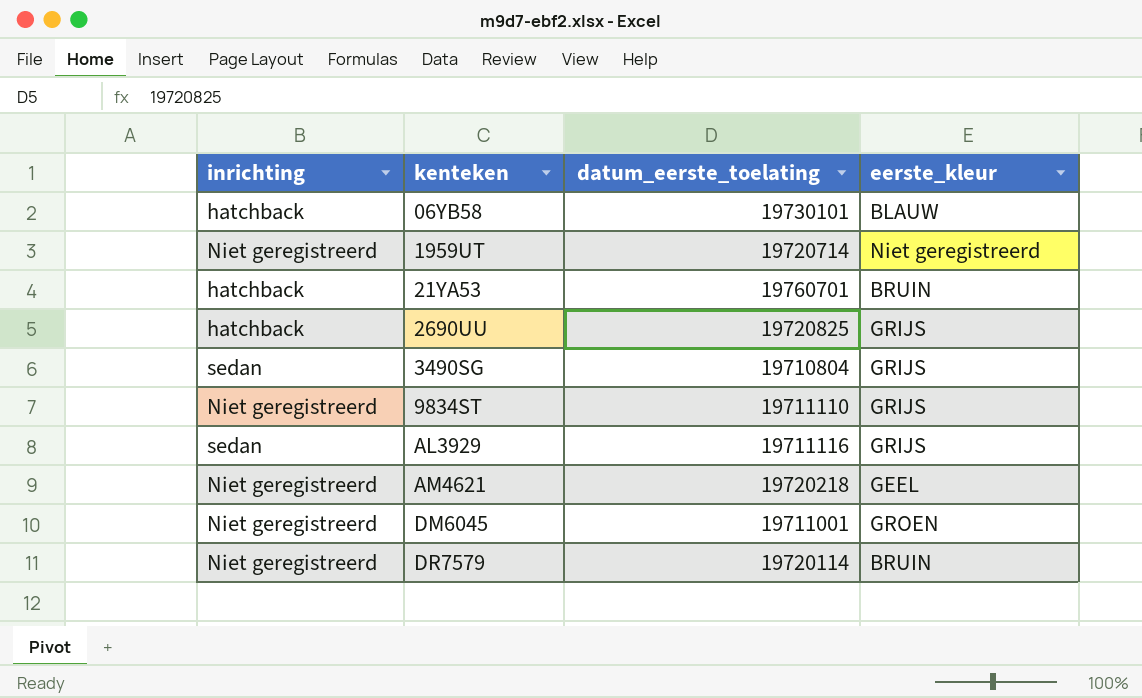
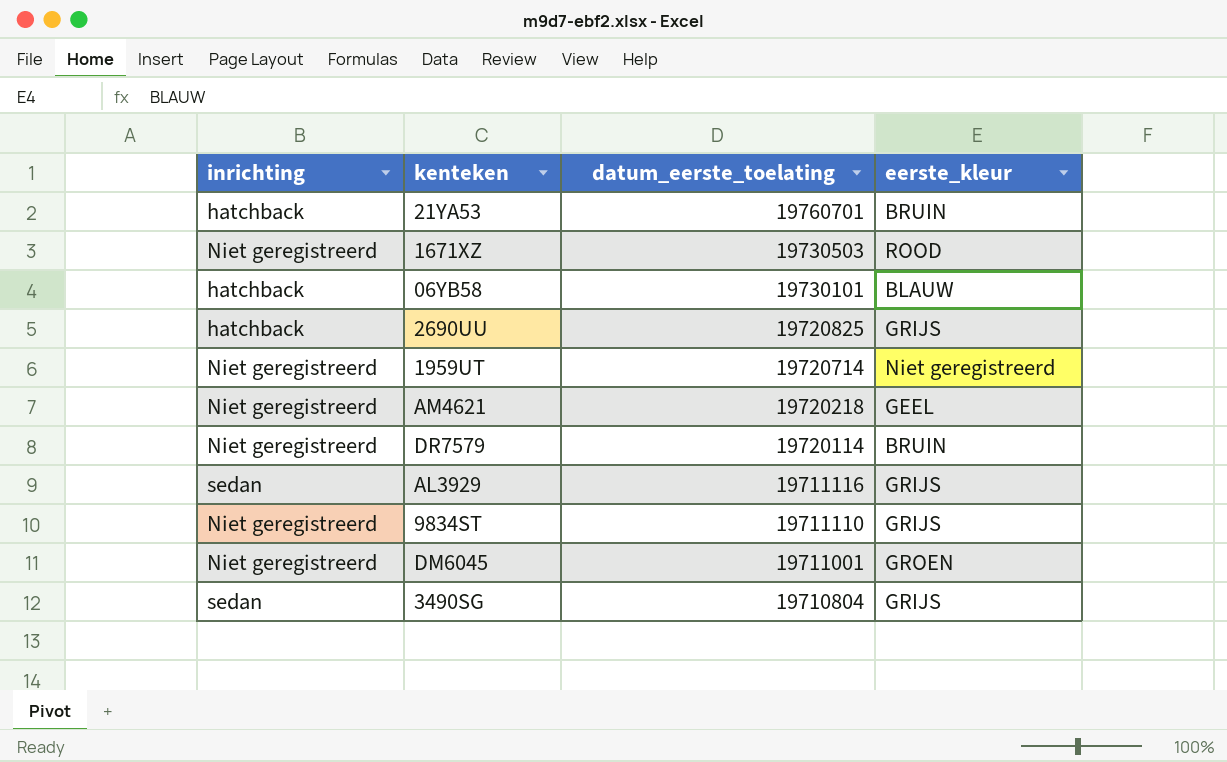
row order: none -> datum_eerste_toelating descending
row 1671XZ: none -> Niet geregistreerd | 19730503 | ROOD

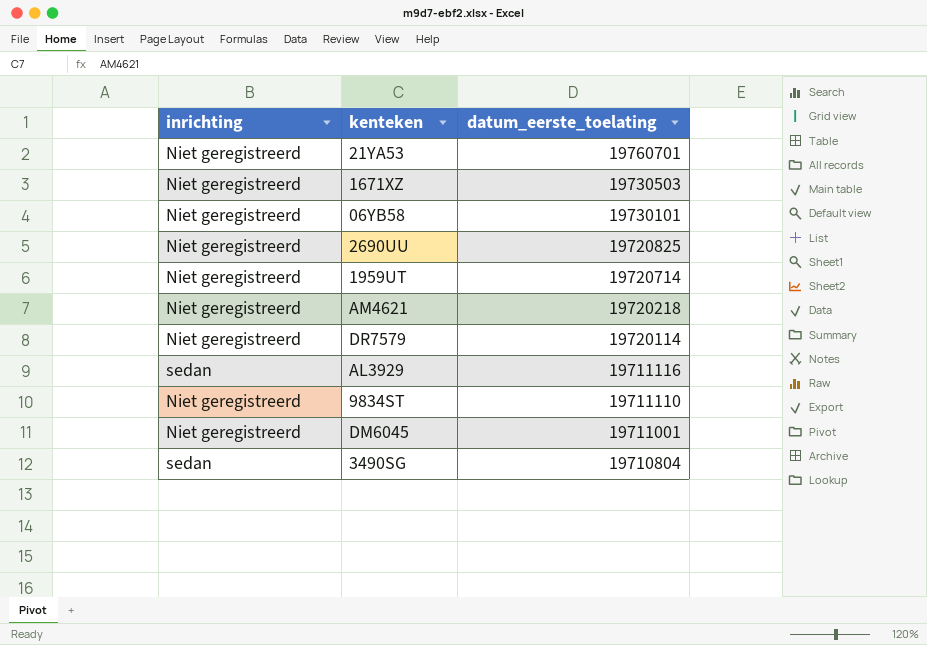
column eerste_kleur | position: 4 -> none
21YA53 | inrichting: hatchback -> Niet geregistreerd
06YB58 | inrichting: hatchback -> Niet geregistreerd
2690UU | inrichting: hatchback -> Niet geregistreerd

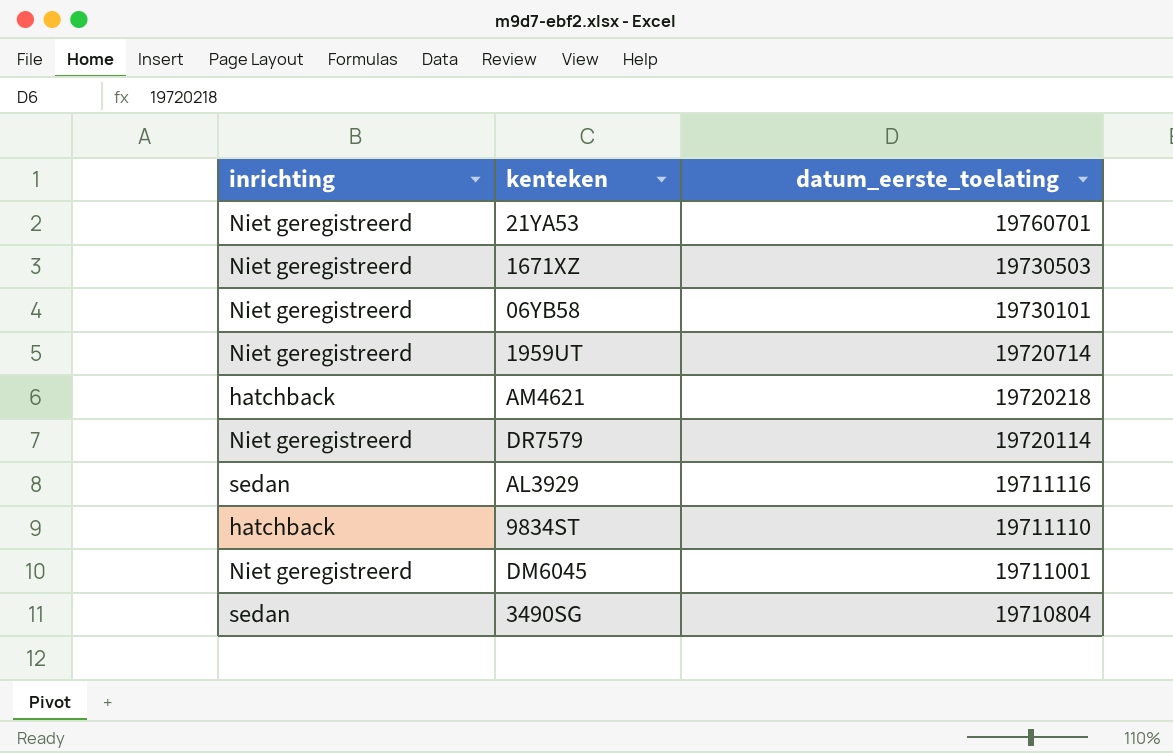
row 2690UU: Niet geregistreerd | 19720825 -> none
AM4621 | inrichting: Niet geregistreerd -> hatchback
9834ST | inrichting: Niet geregistreerd -> hatchback

